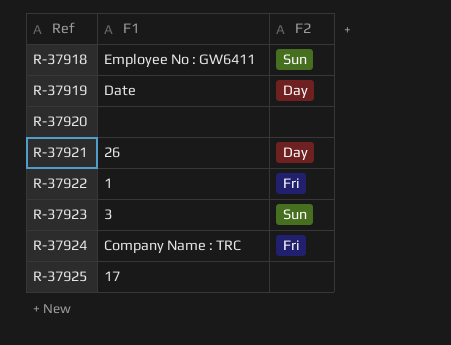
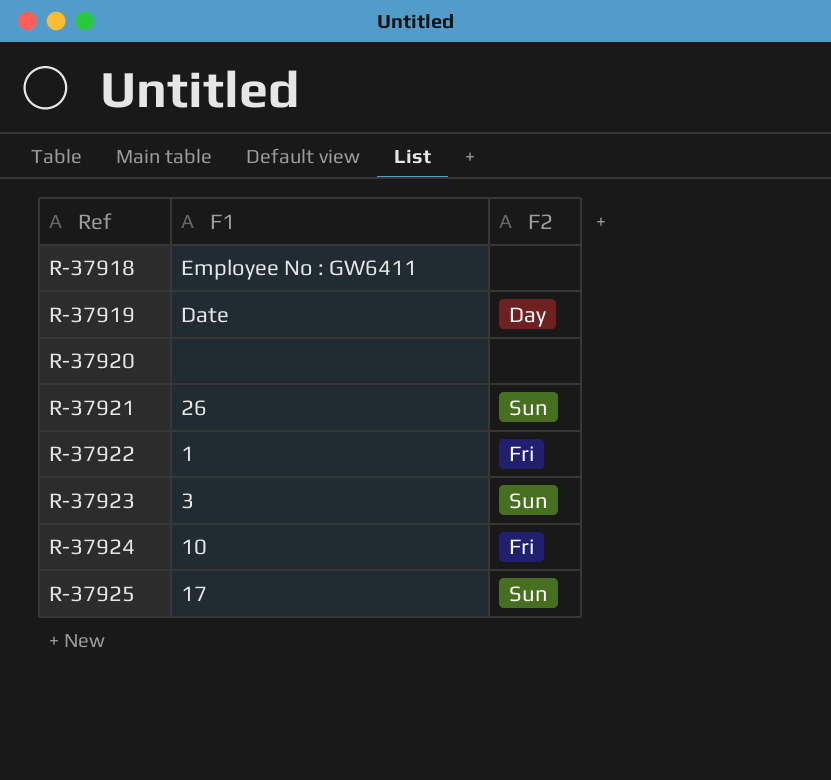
R-37918 | F2: Sun -> none
R-37921 | F2: Day -> Sun
R-37924 | F1: Company Name : TRC -> 10
R-37925 | F2: none -> Sun

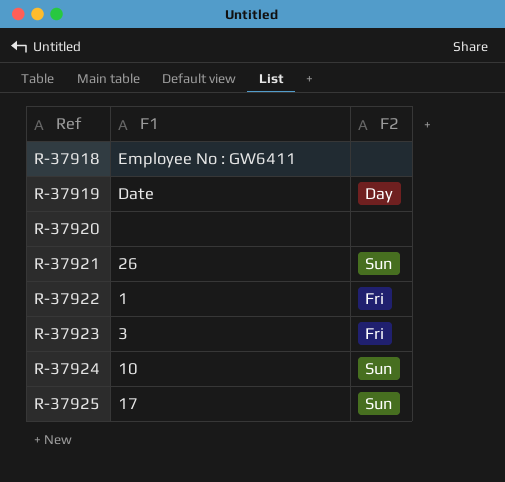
R-37923 | F2: Sun -> Fri
R-37924 | F2: Fri -> Sun

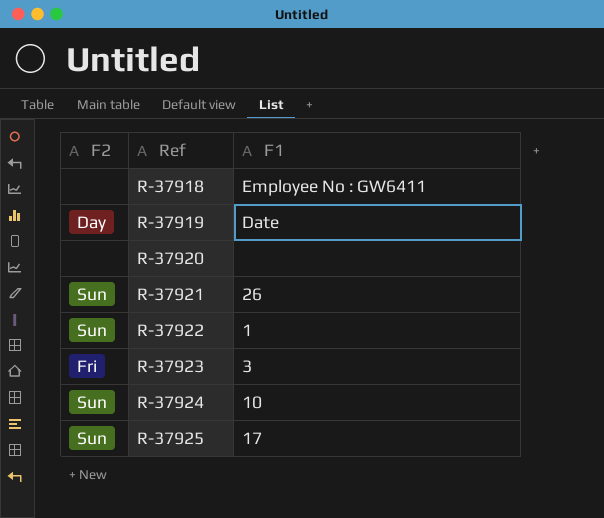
column F2 | position: 3 -> 1
R-37922 | F2: Fri -> Sun

